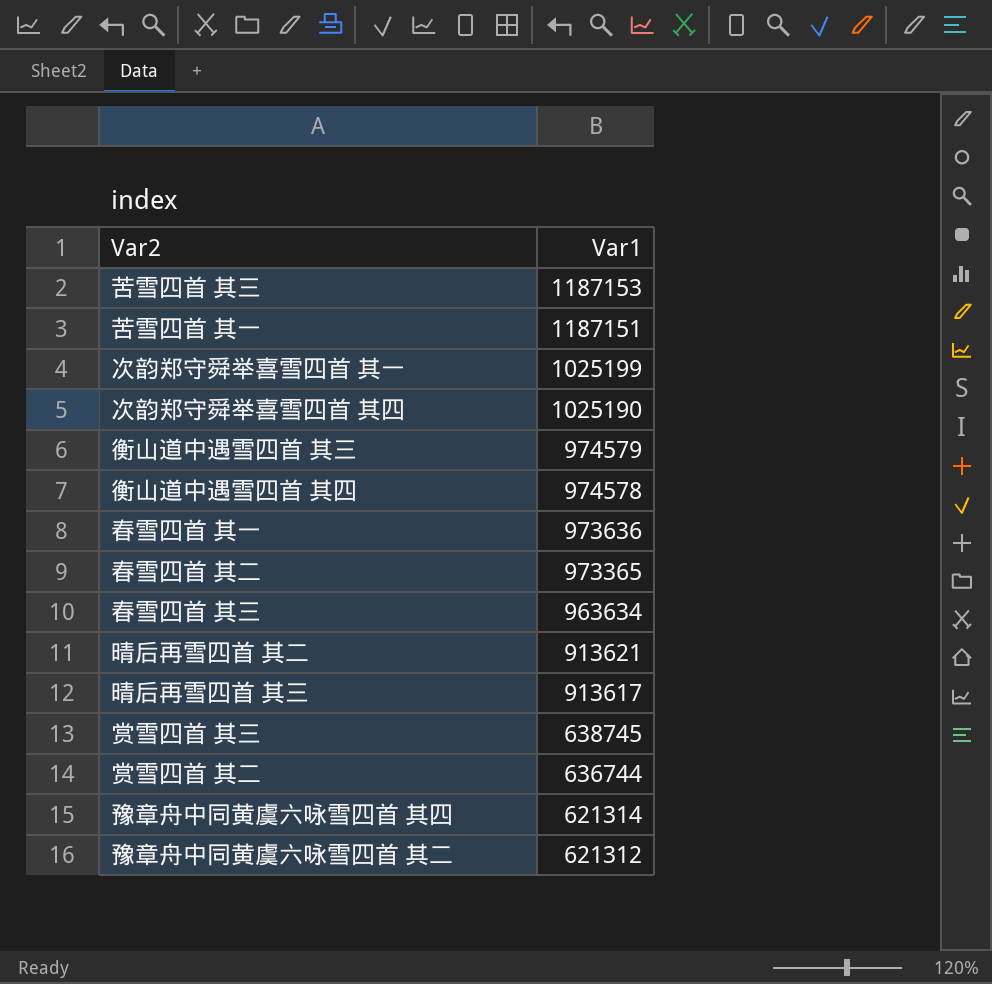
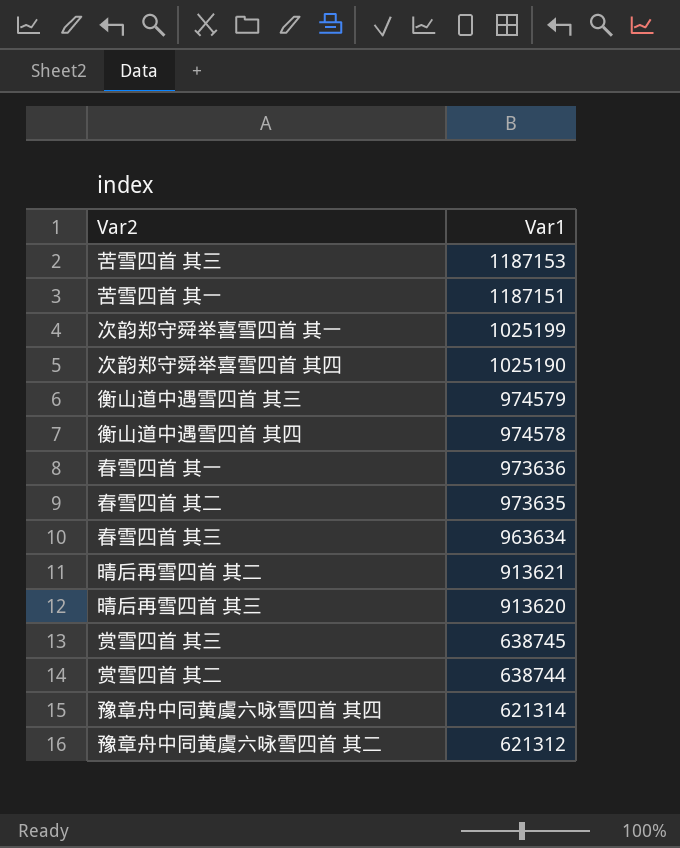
春雪四首 其二 | Var1: 973365 -> 973635
晴后再雪四首 其三 | Var1: 913617 -> 913620
赏雪四首 其二 | Var1: 636744 -> 638744

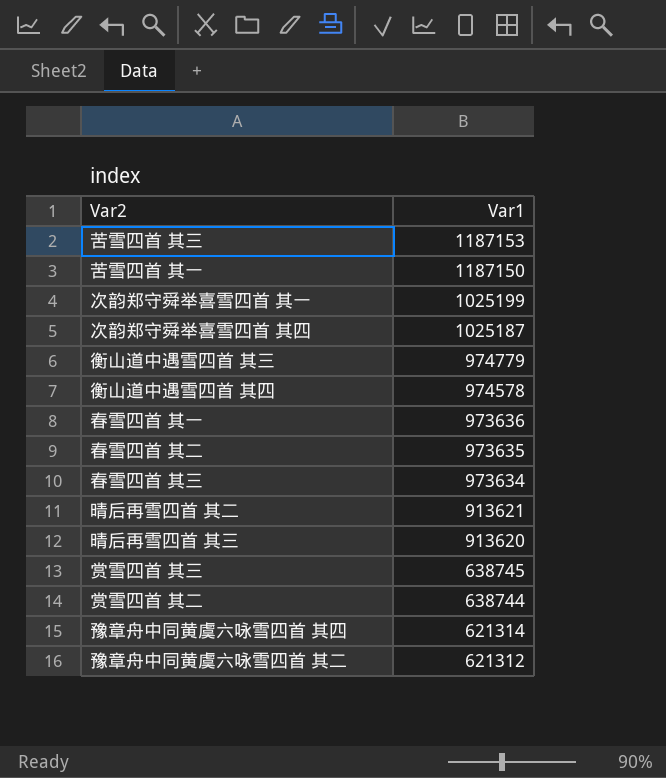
苦雪四首 其一 | Var1: 1187151 -> 1187150
次韵郑守舜举喜雪四首 其四 | Var1: 1025190 -> 1025187
衡山道中遇雪四首 其三 | Var1: 974579 -> 974779
春雪四首 其三 | Var1: 963634 -> 973634

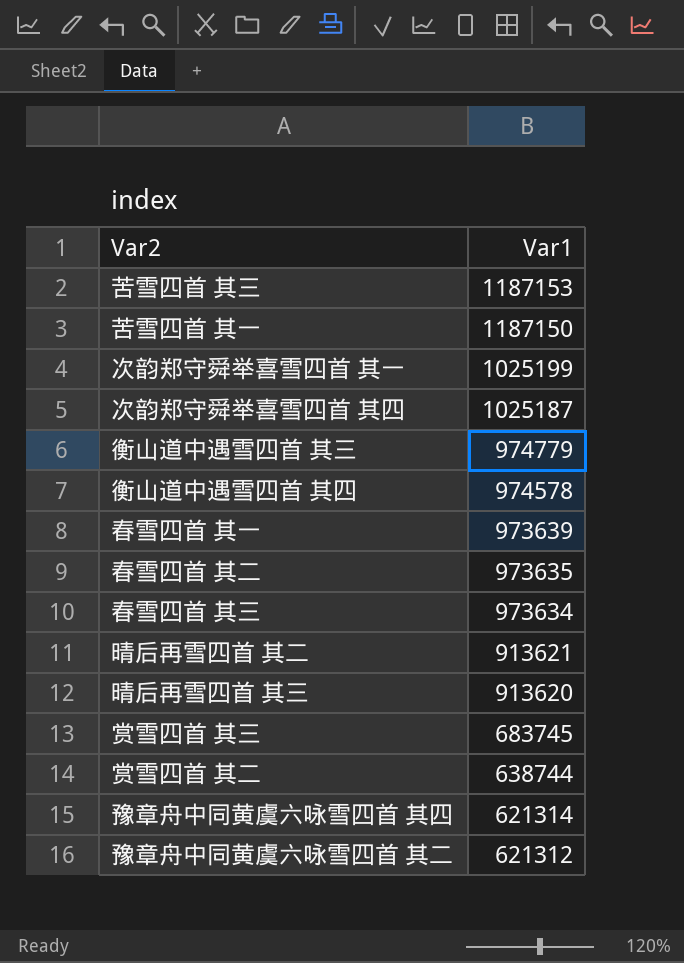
春雪四首 其一 | Var1: 973636 -> 973639
赏雪四首 其三 | Var1: 638745 -> 683745

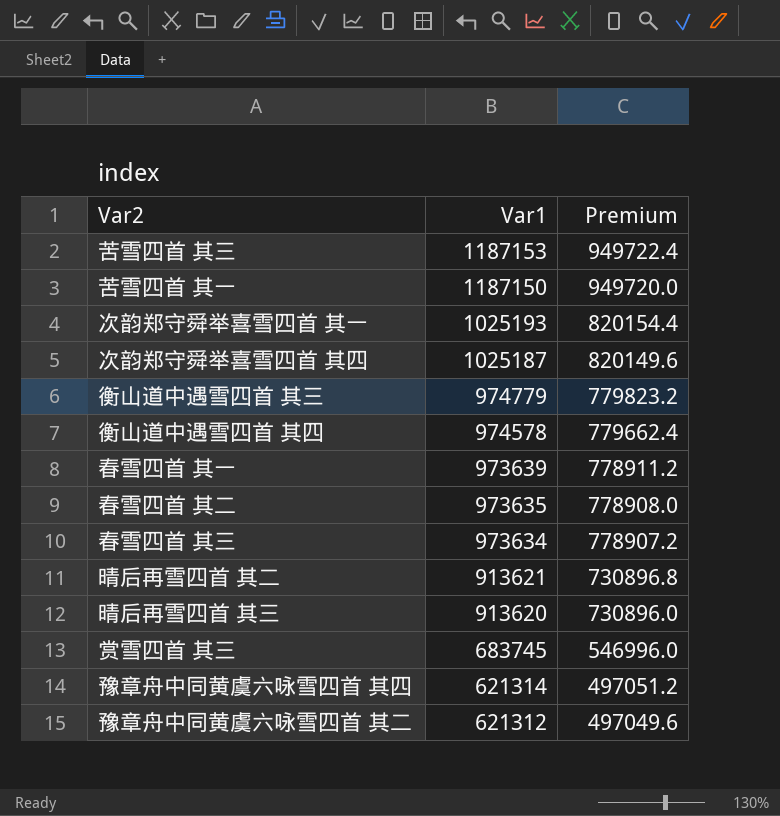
column Premium | formula: none -> [Var1] * 0.8
row 赏雪四首 其二: 638744 -> none
次韵郑守舜举喜雪四首 其一 | Var1: 1025199 -> 1025193

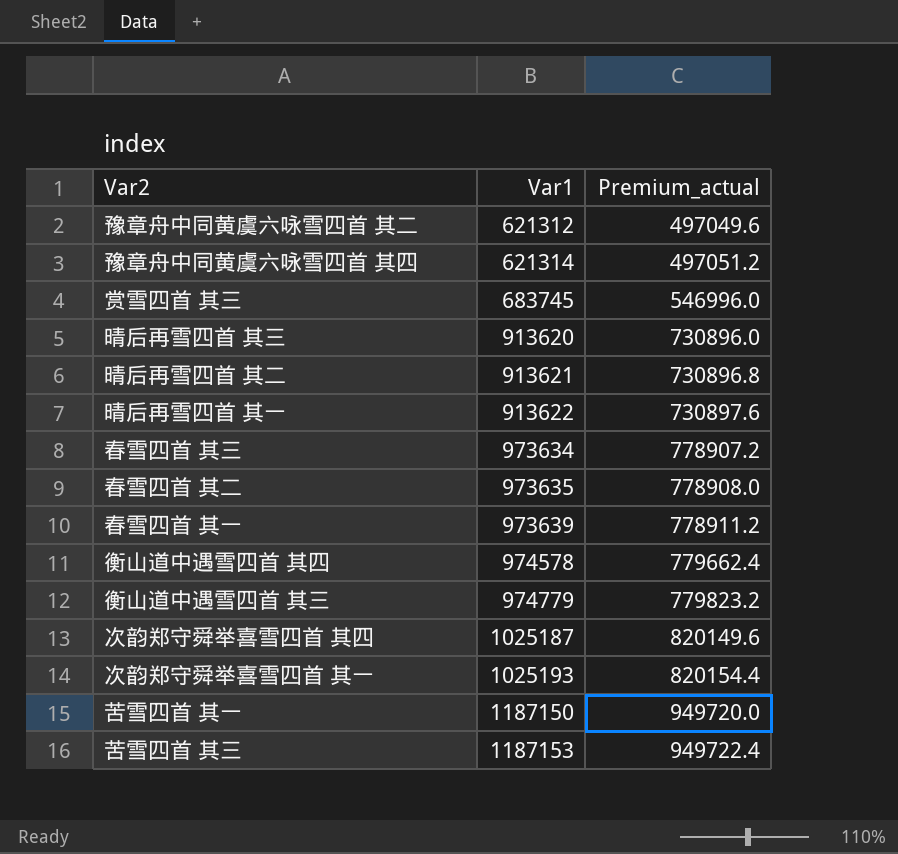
row order: Var1 descending -> Var1 ascending
column name: Premium -> Premium_actual
row 晴后再雪四首 其一: none -> 913622 | 730897.6

